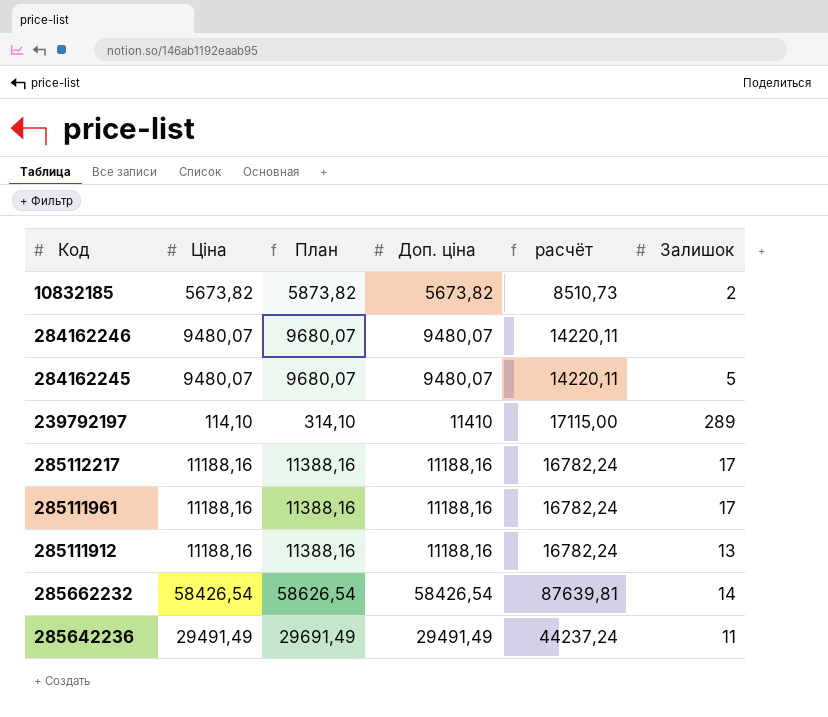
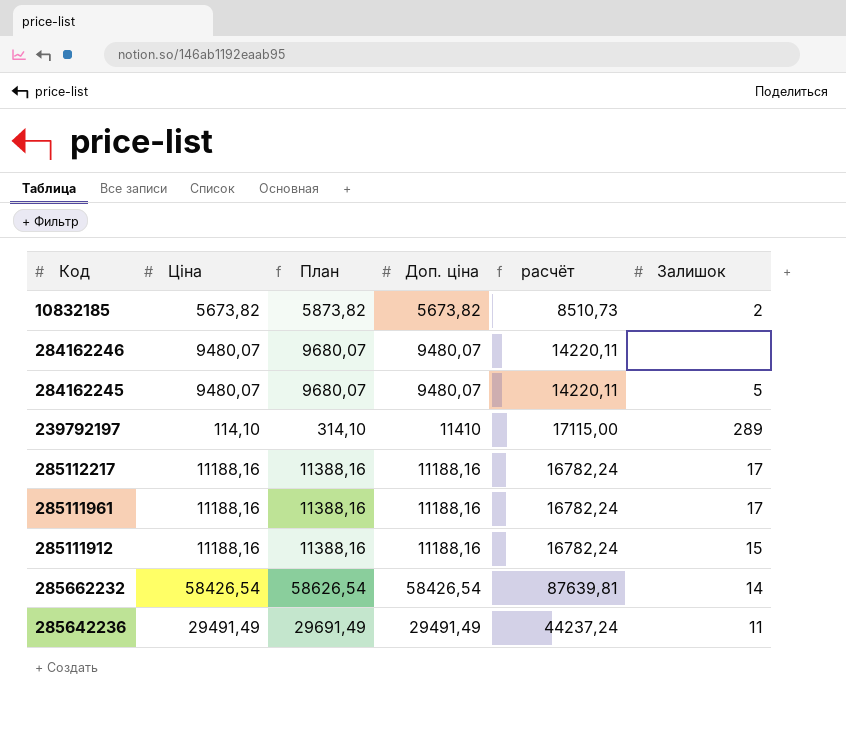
285111912 | Залишок: 13 -> 15

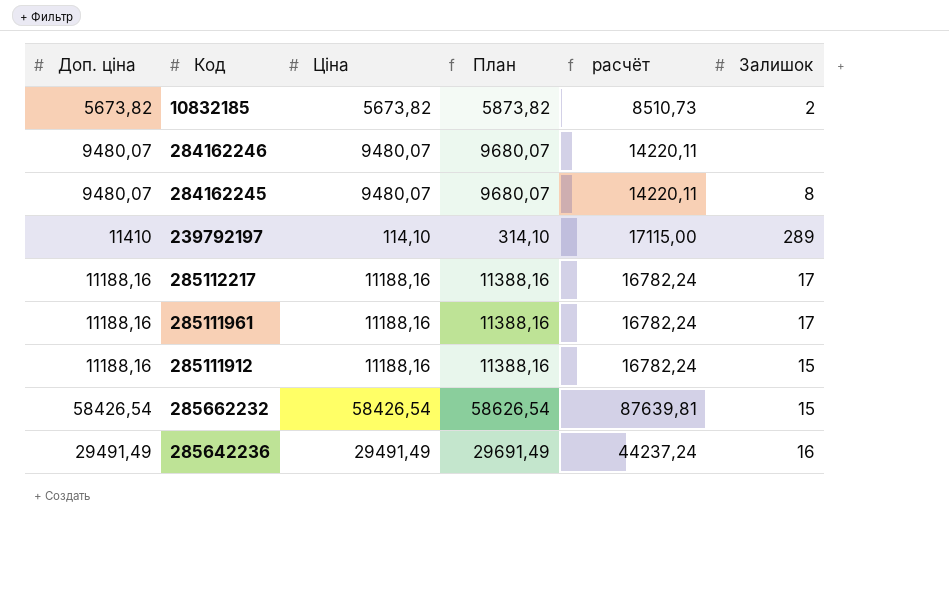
column Доп. ціна | position: 4 -> 1
284162245 | Залишок: 5 -> 8
285662232 | Залишок: 14 -> 15
285642236 | Залишок: 11 -> 16

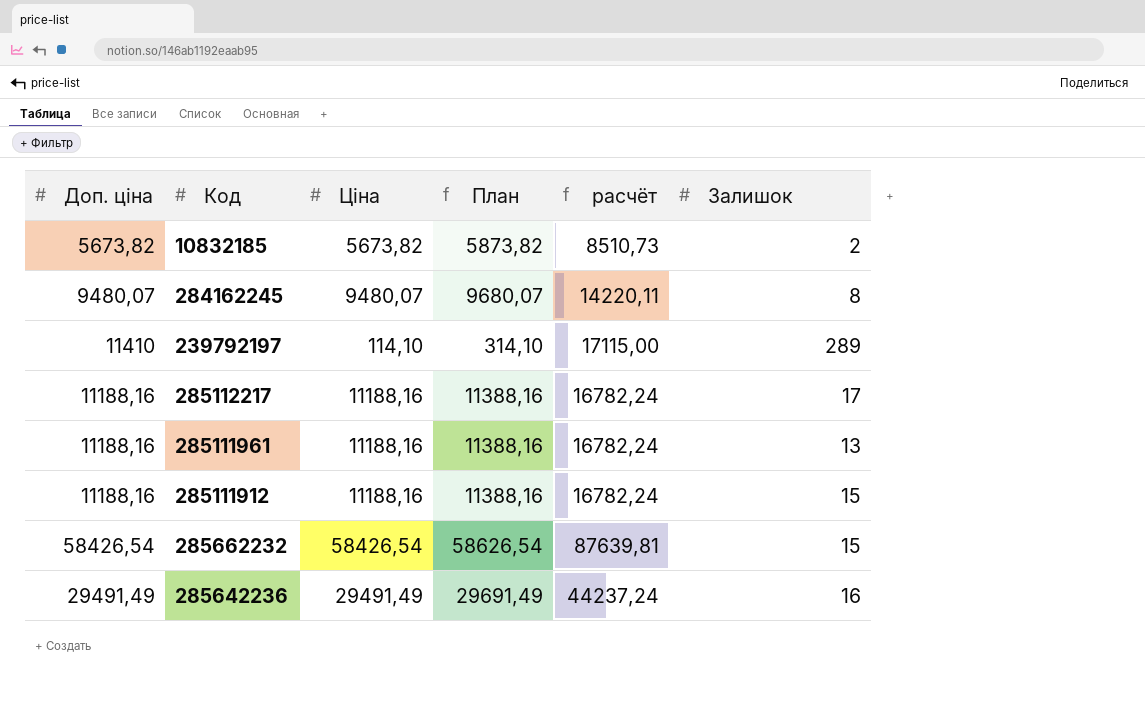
row 284162246: 9480,07 | 9480,07 | 9680,07 | 14220,11 | none -> none
285111961 | Залишок: 17 -> 13

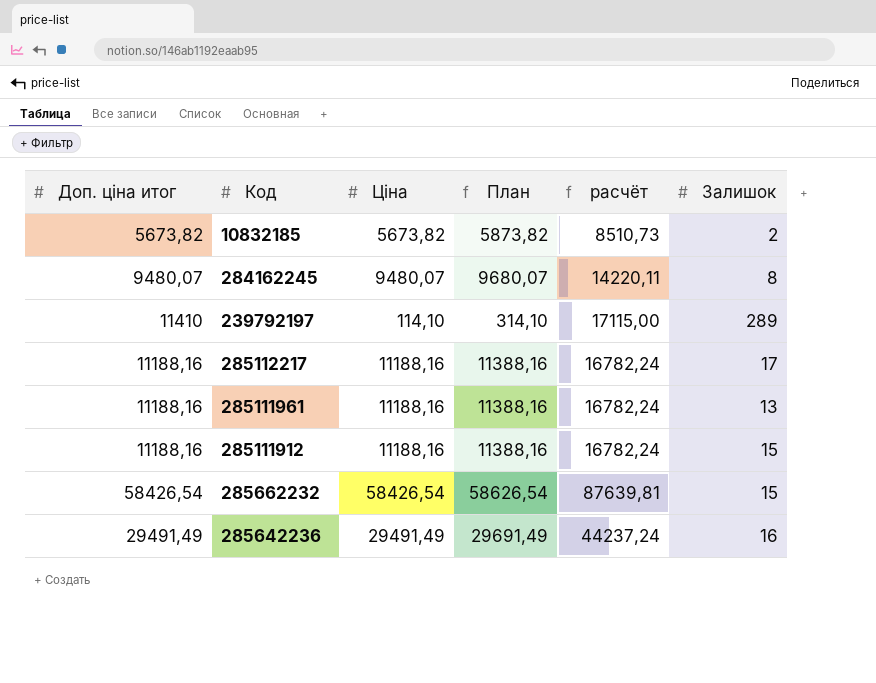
column name: Доп. ціна -> Доп. ціна итог

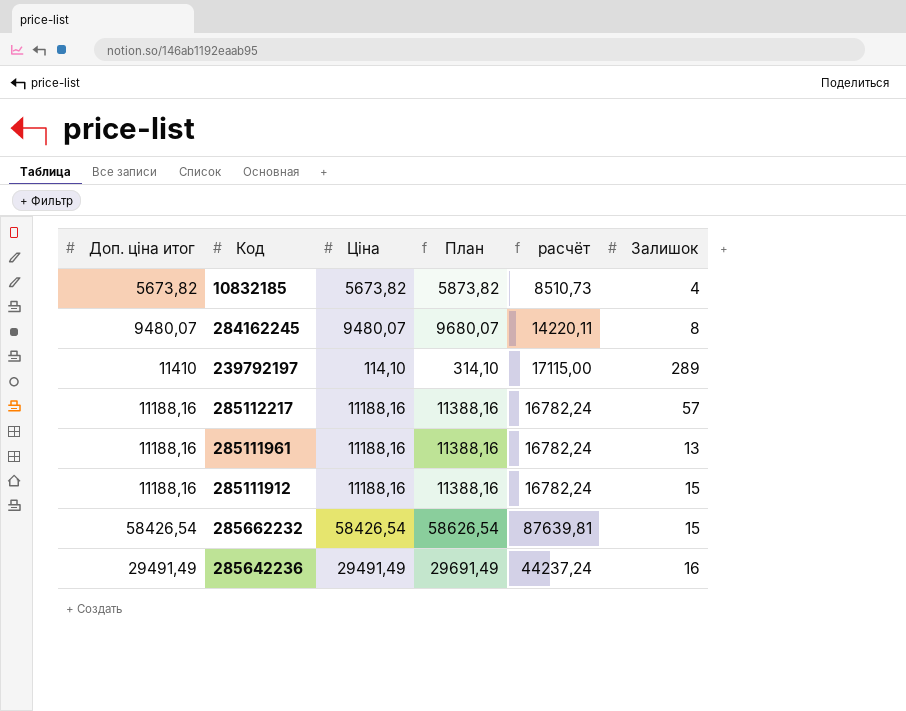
10832185 | Залишок: 2 -> 4
285112217 | Залишок: 17 -> 57

